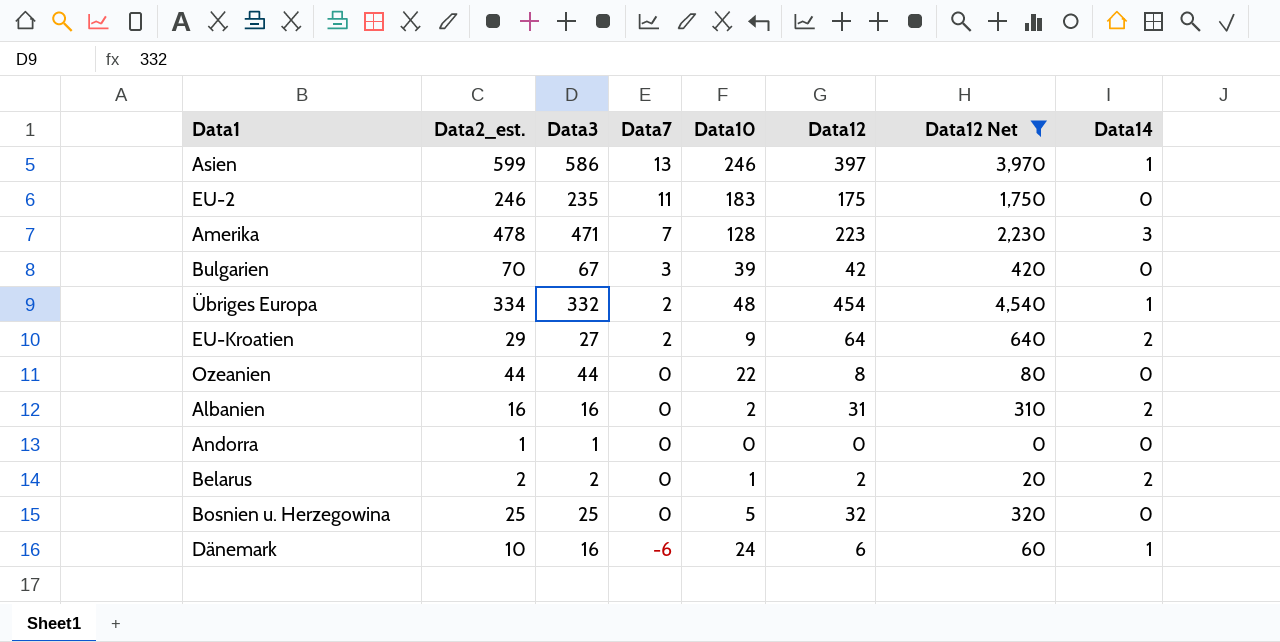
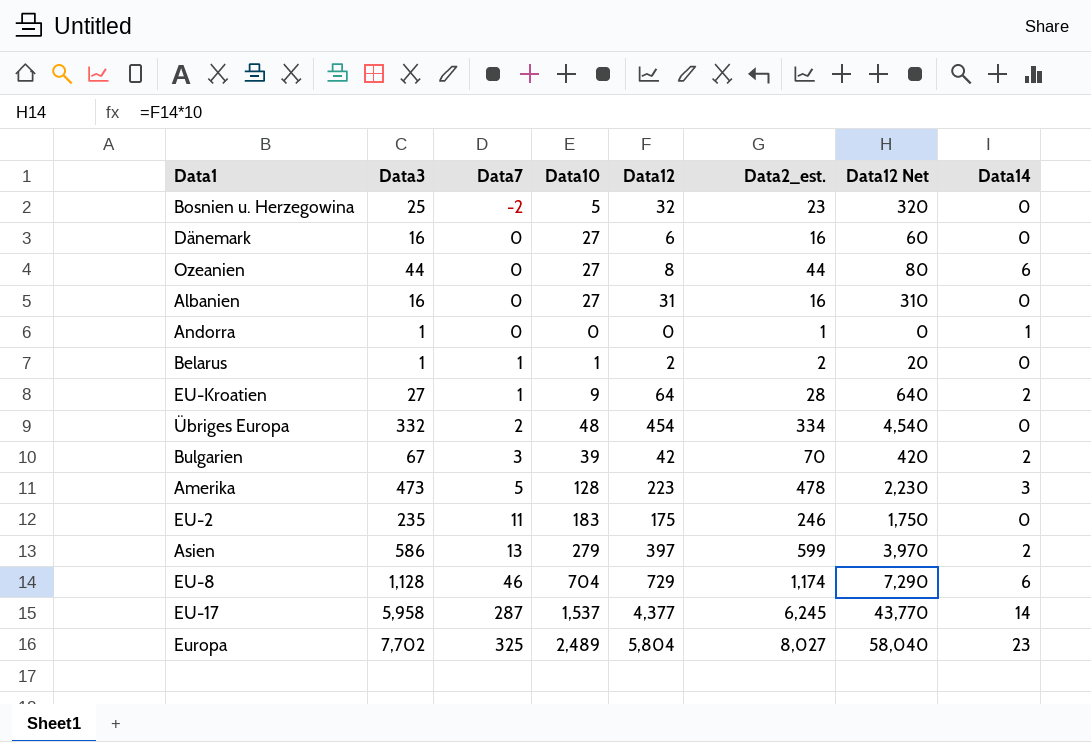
filter: Data12 Net <= 4,540 -> none
row order: Data7 descending -> Data7 ascending
column Data2_est. | position: 2 -> 6
Bosnien u. Herzegowina | Data7: 0 -> -2
Bosnien u. Herzegowina | Data2_est.: 25 -> 23
Dänemark | Data7: -6 -> 0
Dänemark | Data10: 24 -> 27
Dänemark | Data2_est.: 10 -> 16
Dänemark | Data14: 1 -> 0
Ozeanien | Data10: 22 -> 27
Ozeanien | Data14: 0 -> 6
Albanien | Data10: 2 -> 27
Albanien | Data14: 2 -> 0
Andorra | Data14: 0 -> 1
Belarus | Data3: 2 -> 1
Belarus | Data7: 0 -> 1
Belarus | Data14: 2 -> 0
EU-Kroatien | Data7: 2 -> 1
EU-Kroatien | Data2_est.: 29 -> 28
Übriges Europa | Data14: 1 -> 0
Bulgarien | Data14: 0 -> 2
Amerika | Data3: 471 -> 473
Amerika | Data7: 7 -> 5
Asien | Data10: 246 -> 279
Asien | Data14: 1 -> 2

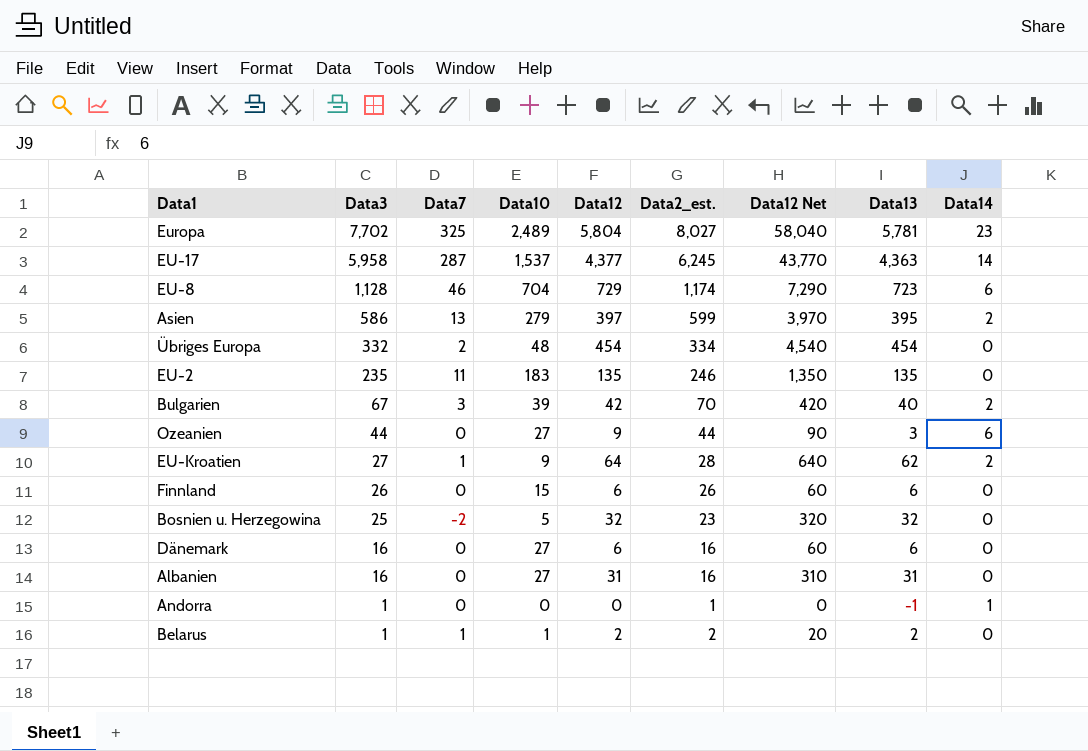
row order: Data7 ascending -> Data3 descending
column Data13 | formula: none -> [Data12] - [Data14]
row Amerika: 473 | 5 | 128 | 223 | 478 | 2,230 | 3 -> none
EU-2 | Data12: 175 -> 135
EU-2 | Data12 Net: 1,750 -> 1,350
Ozeanien | Data12: 8 -> 9
Ozeanien | Data12 Net: 80 -> 90
row Finnland: none -> 26 | 0 | 15 | 6 | 26 | 60 | 6 | 0

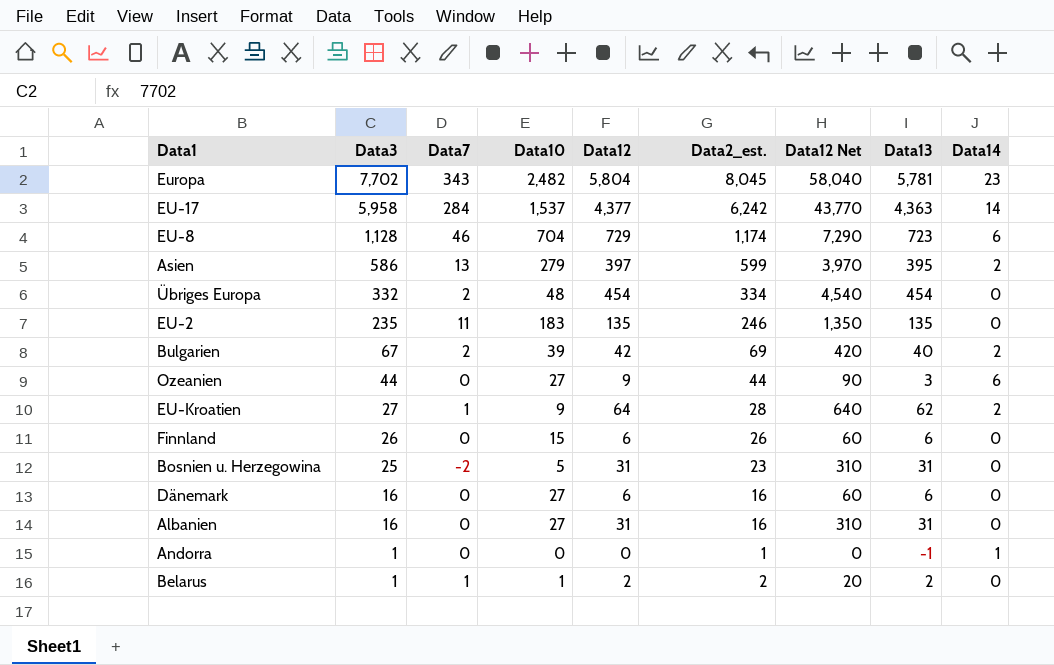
Europa | Data7: 325 -> 343
Europa | Data10: 2,489 -> 2,482
Europa | Data2_est.: 8,027 -> 8,045
EU-17 | Data7: 287 -> 284
EU-17 | Data2_est.: 6,245 -> 6,242
Bulgarien | Data7: 3 -> 2
Bulgarien | Data2_est.: 70 -> 69
Bosnien u. Herzegowina | Data12: 32 -> 31
Bosnien u. Herzegowina | Data12 Net: 320 -> 310
Bosnien u. Herzegowina | Data13: 32 -> 31

